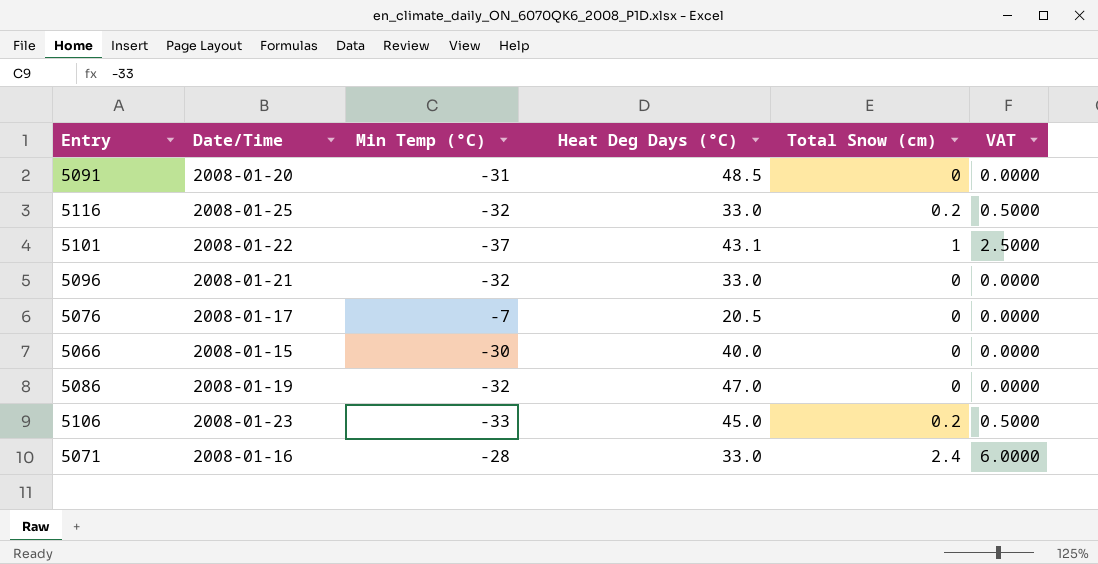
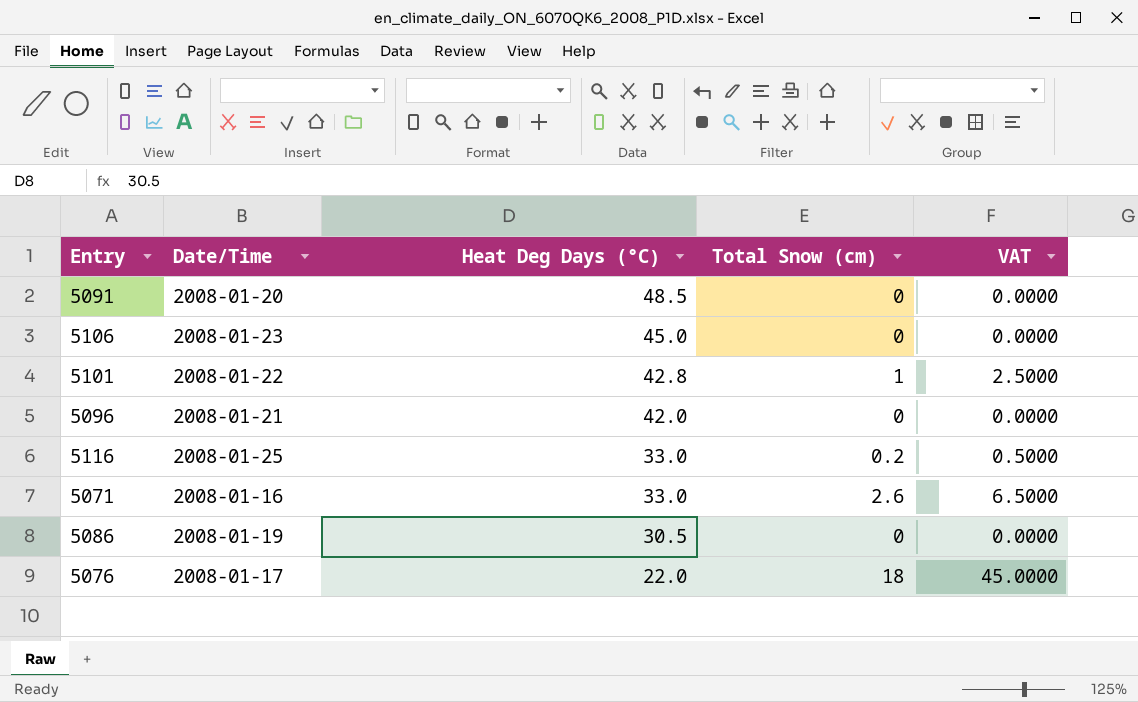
row order: none -> Heat Deg Days (°C) descending
column Min Temp (°C) | position: 3 -> none
row 5066: 2008-01-15 | -30 | 40.0 | 0 | 0.0000 -> none
5106 | Total Snow (cm): 0.2 -> 0
5106 | VAT: 0.5000 -> 0.0000
5101 | Heat Deg Days (°C): 43.1 -> 42.8
5096 | Heat Deg Days (°C): 33.0 -> 42.0
5071 | Total Snow (cm): 2.4 -> 2.6
5071 | VAT: 6.0000 -> 6.5000
5086 | Heat Deg Days (°C): 47.0 -> 30.5
5076 | Heat Deg Days (°C): 20.5 -> 22.0
5076 | Total Snow (cm): 0 -> 18
5076 | VAT: 0.0000 -> 45.0000

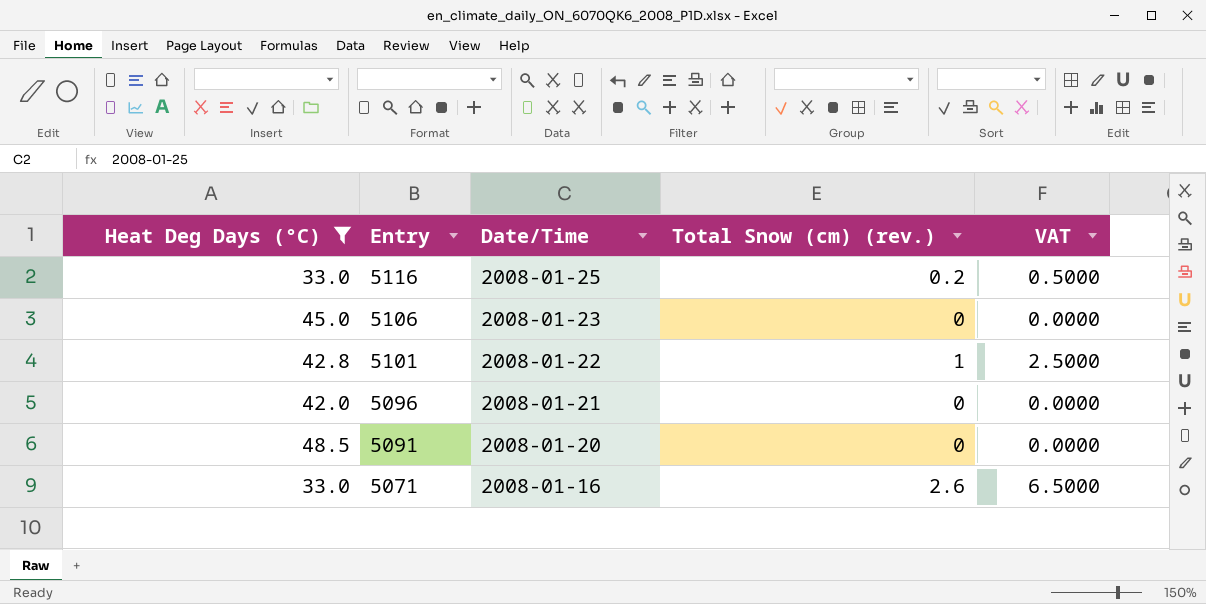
filter: none -> Heat Deg Days (°C) >= 33.0
row order: Heat Deg Days (°C) descending -> Entry descending
column Heat Deg Days (°C) | position: 3 -> 1
column name: Total Snow (cm) -> Total Snow (cm) (rev.)

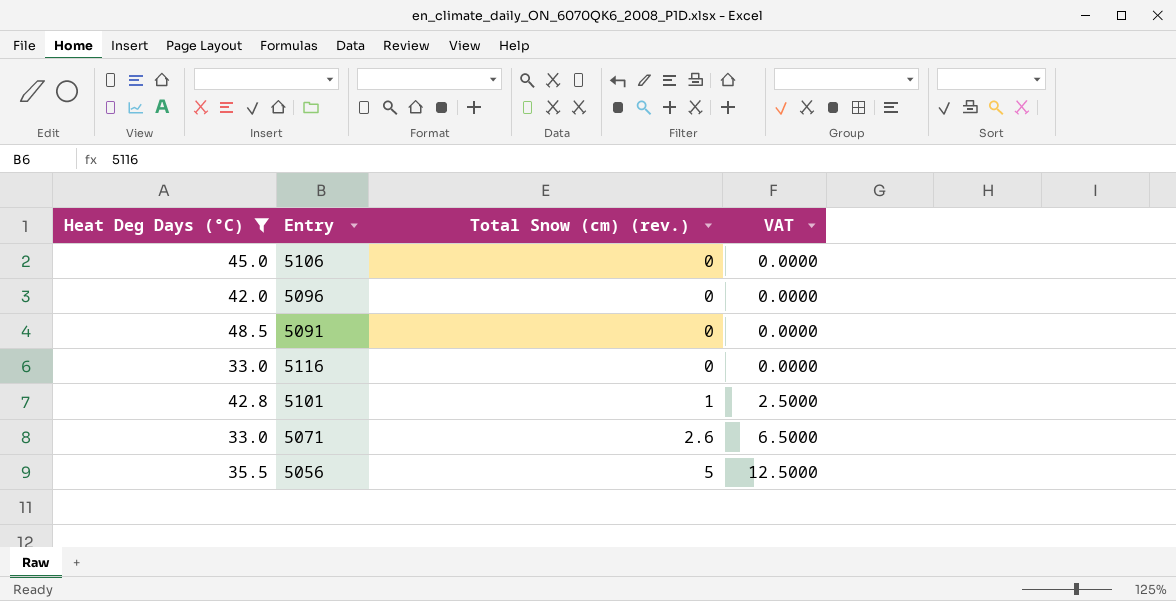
row order: Entry descending -> Total Snow (cm) (rev.) ascending
column Date/Time | position: 3 -> none
5116 | Total Snow (cm) (rev.): 0.2 -> 0
5116 | VAT: 0.5000 -> 0.0000
row 5056: none -> 35.5 | 5 | 12.5000

